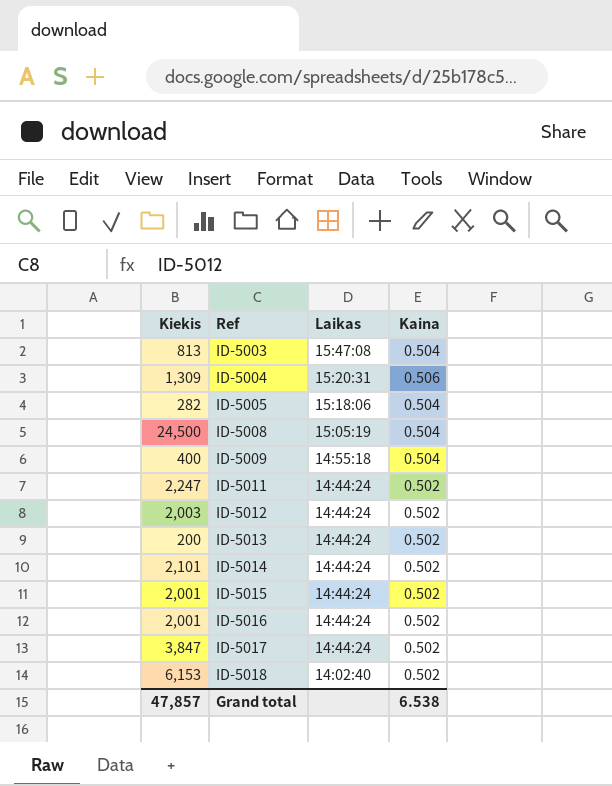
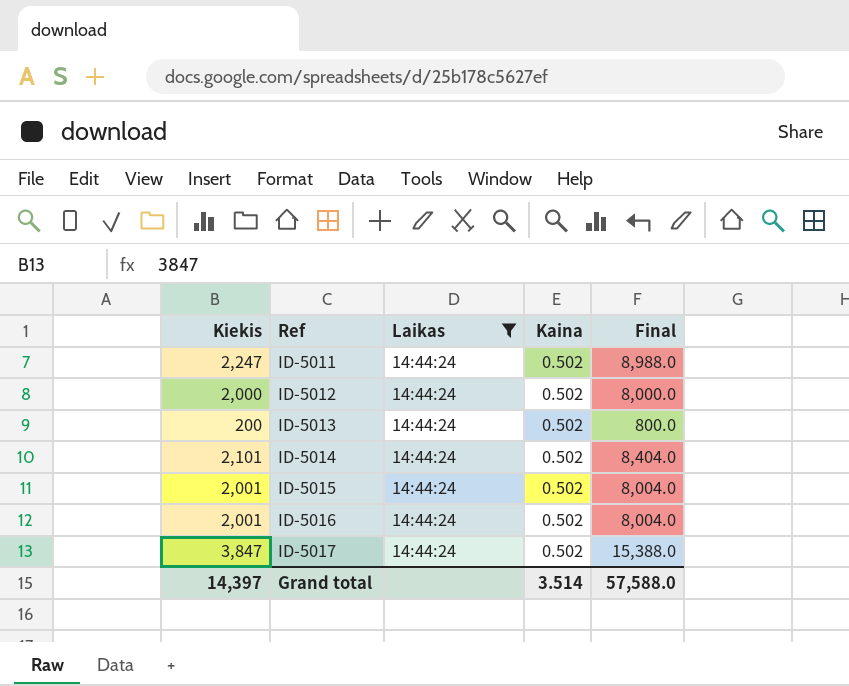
filter: none -> Laikas = 14:44:24
column Final | formula: none -> [Kiekis] * 4
ID-5012 | Kiekis: 2,003 -> 2,000
Grand total | Kiekis: 47,857 -> 14,397
Grand total | Kaina: 6.538 -> 3.514

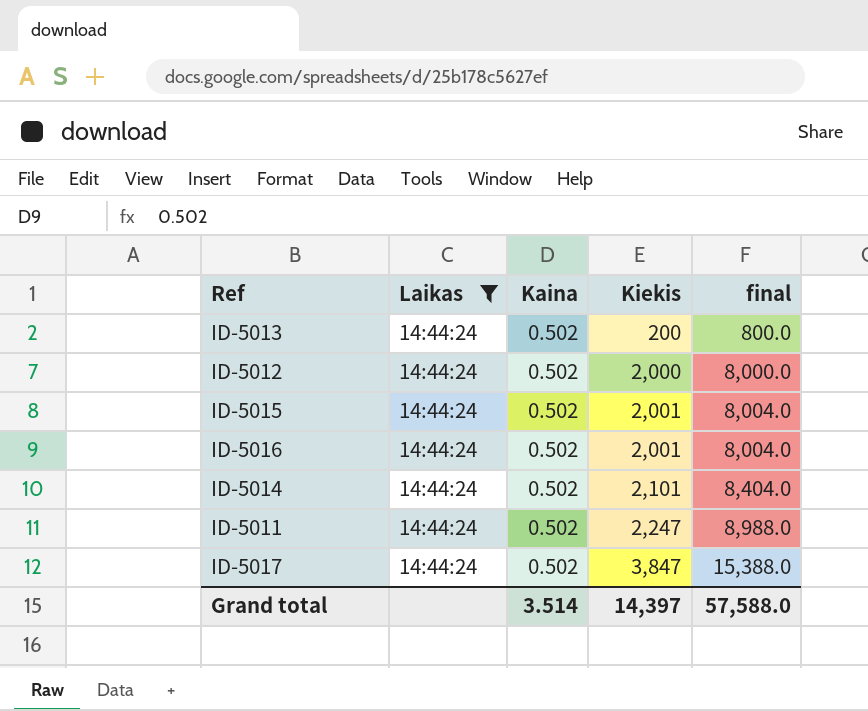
row order: Ref ascending -> Kiekis ascending
column Kiekis | position: 1 -> 4
column name: Final -> final

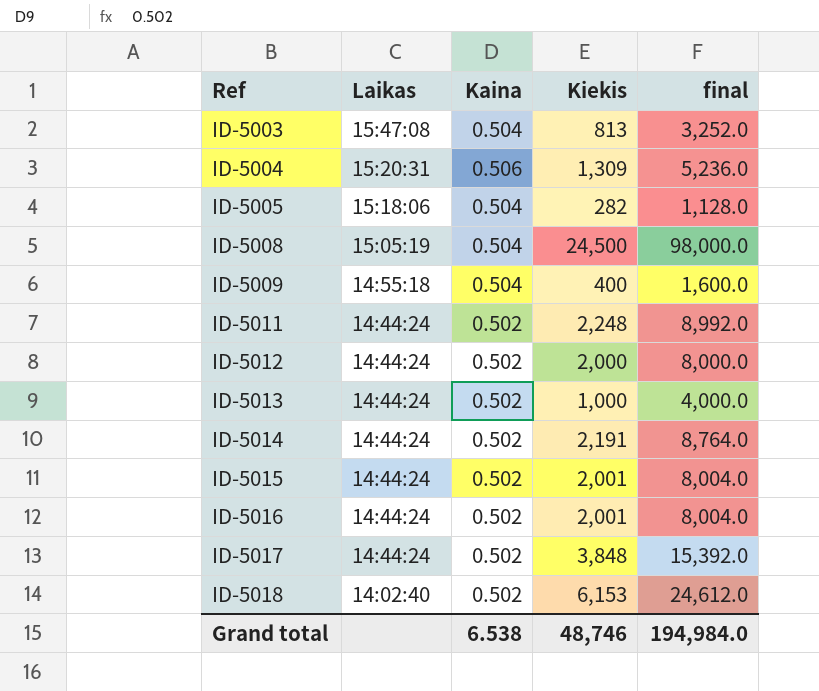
filter: Laikas = 14:44:24 -> none
row order: Kiekis ascending -> Ref ascending
ID-5011 | Kiekis: 2,247 -> 2,248
ID-5011 | final: 8,988.0 -> 8,992.0
ID-5013 | Kiekis: 200 -> 1,000
ID-5013 | final: 800.0 -> 4,000.0
ID-5014 | Kiekis: 2,101 -> 2,191
ID-5014 | final: 8,404.0 -> 8,764.0
ID-5017 | Kiekis: 3,847 -> 3,848
ID-5017 | final: 15,388.0 -> 15,392.0
Grand total | Kaina: 3.514 -> 6.538
Grand total | Kiekis: 14,397 -> 48,746
Grand total | final: 57,588.0 -> 194,984.0

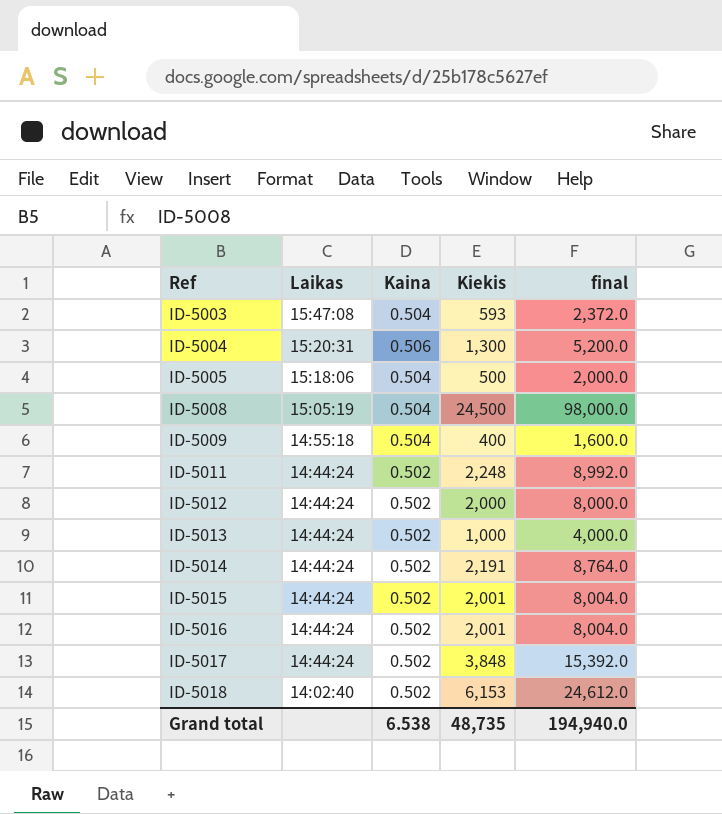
ID-5003 | Kiekis: 813 -> 593
ID-5003 | final: 3,252.0 -> 2,372.0
ID-5004 | Kiekis: 1,309 -> 1,300
ID-5004 | final: 5,236.0 -> 5,200.0
ID-5005 | Kiekis: 282 -> 500
ID-5005 | final: 1,128.0 -> 2,000.0
Grand total | Kiekis: 48,746 -> 48,735
Grand total | final: 194,984.0 -> 194,940.0

